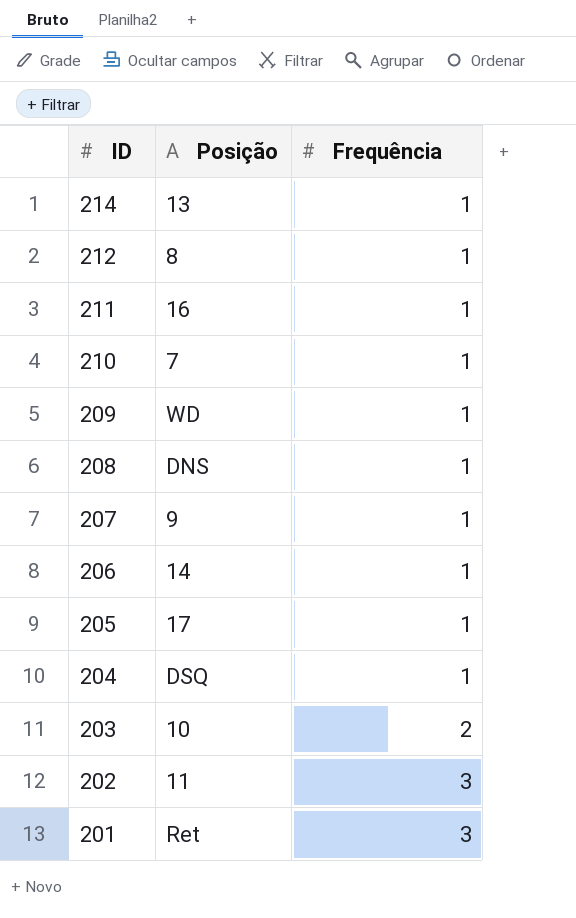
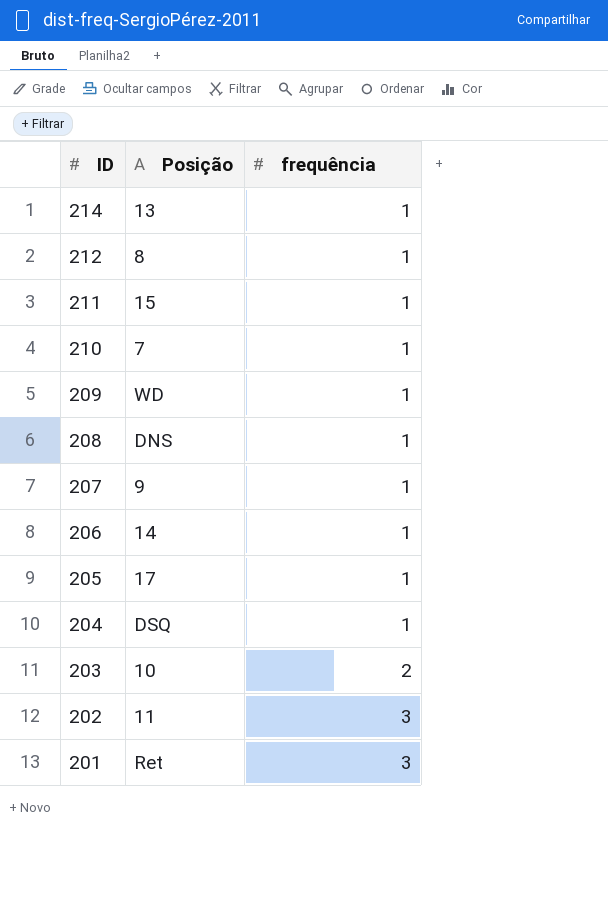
column name: Frequência -> frequência
211 | Posição: 16 -> 15

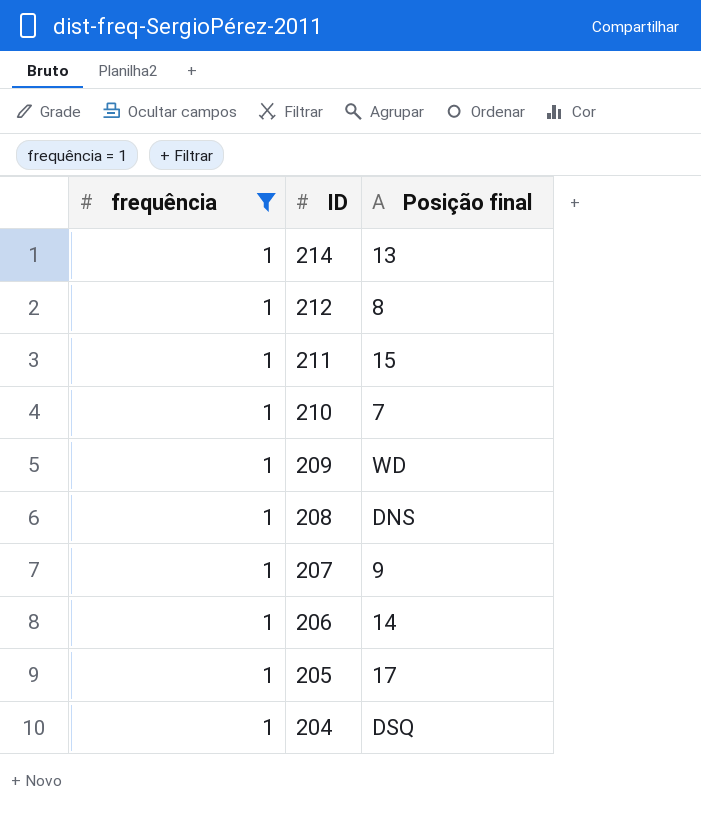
filter: none -> frequência = 1
column frequência | position: 3 -> 1
column name: Posição -> Posição final

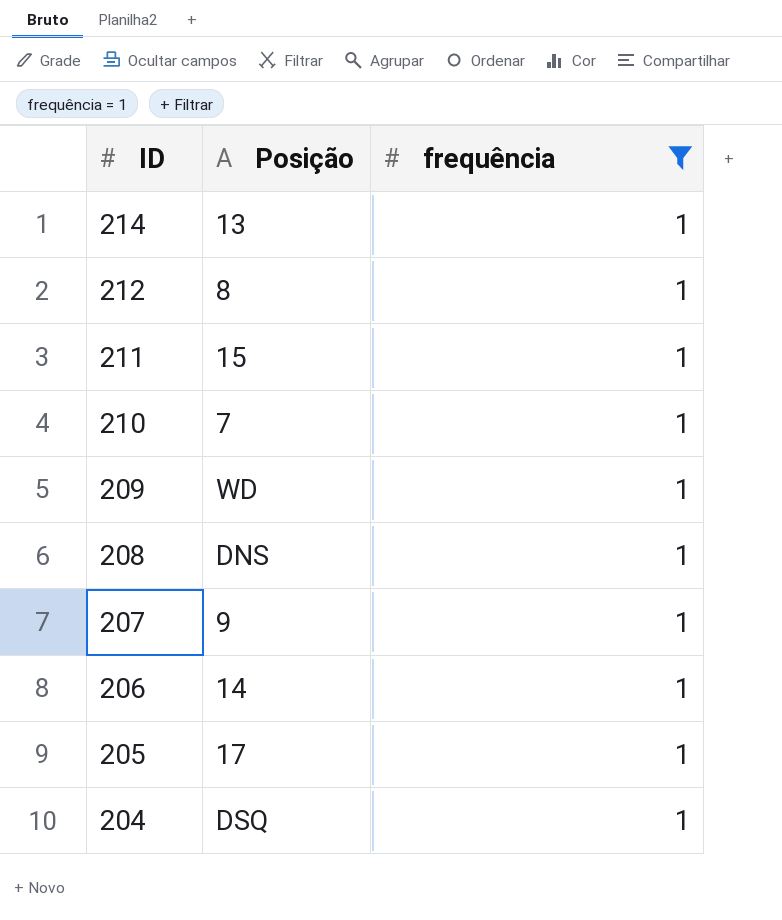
column name: Posição final -> Posição
column frequência | position: 1 -> 3

